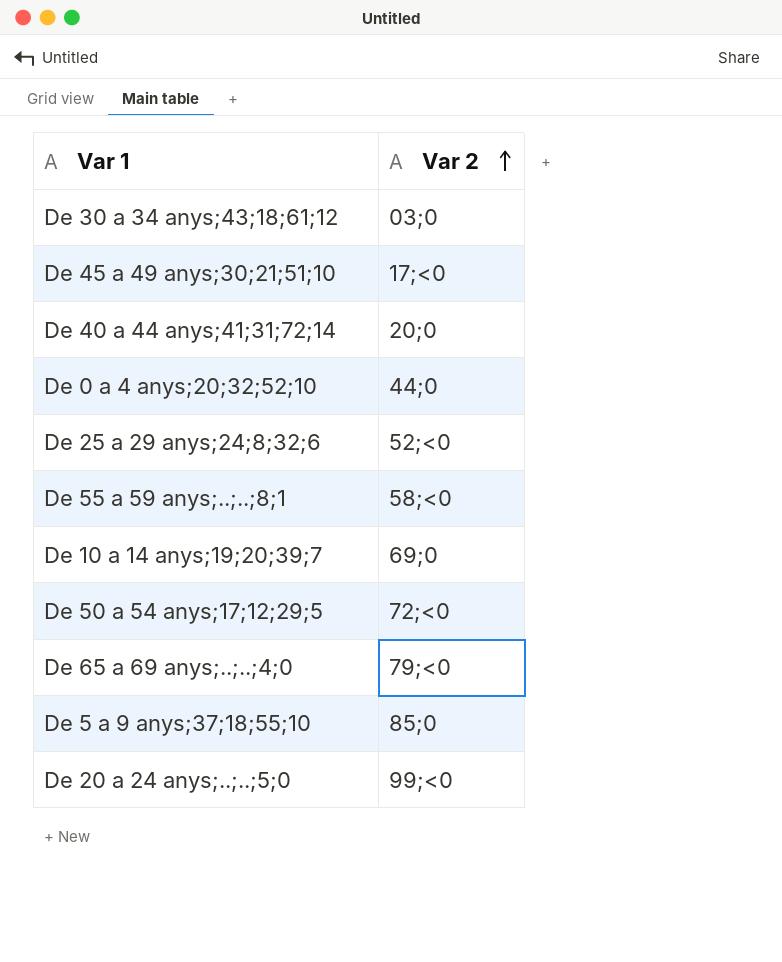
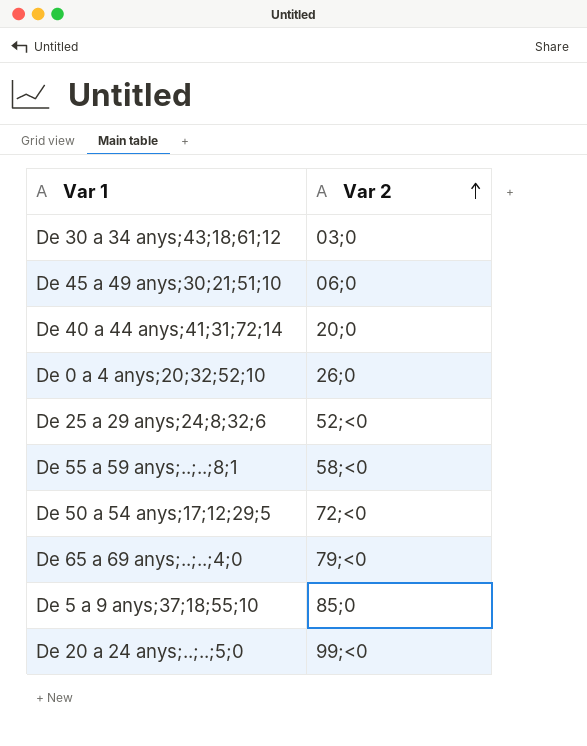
row De 10 a 14 anys;19;20;39;7: 69;0 -> none
De 45 a 49 anys;30;21;51;10 | Var 2: 17;<0 -> 06;0
De 0 a 4 anys;20;32;52;10 | Var 2: 44;0 -> 26;0

